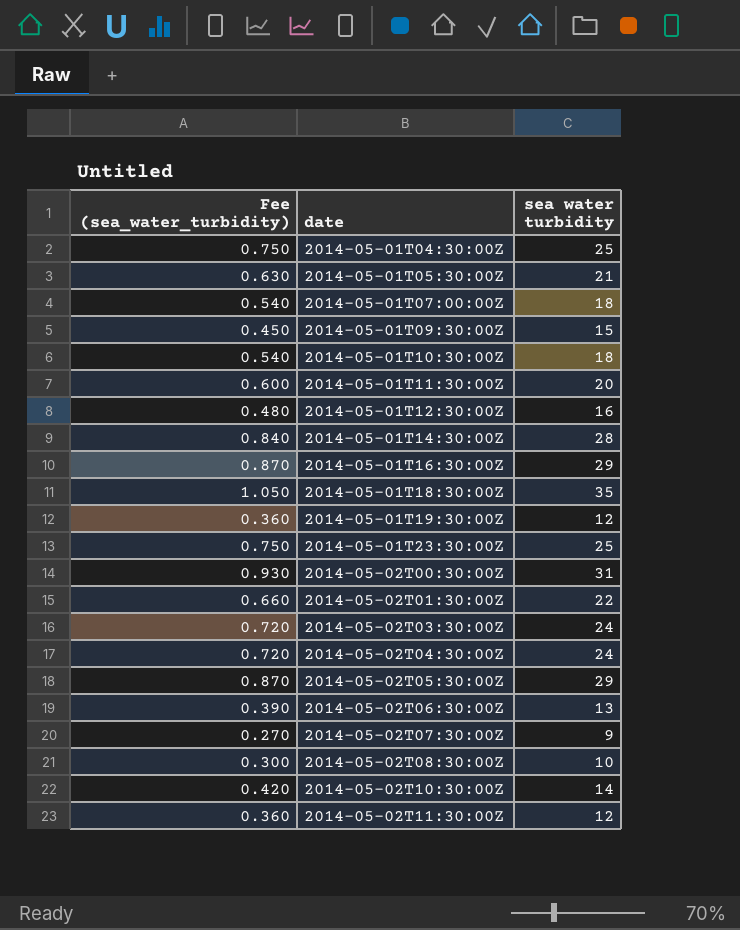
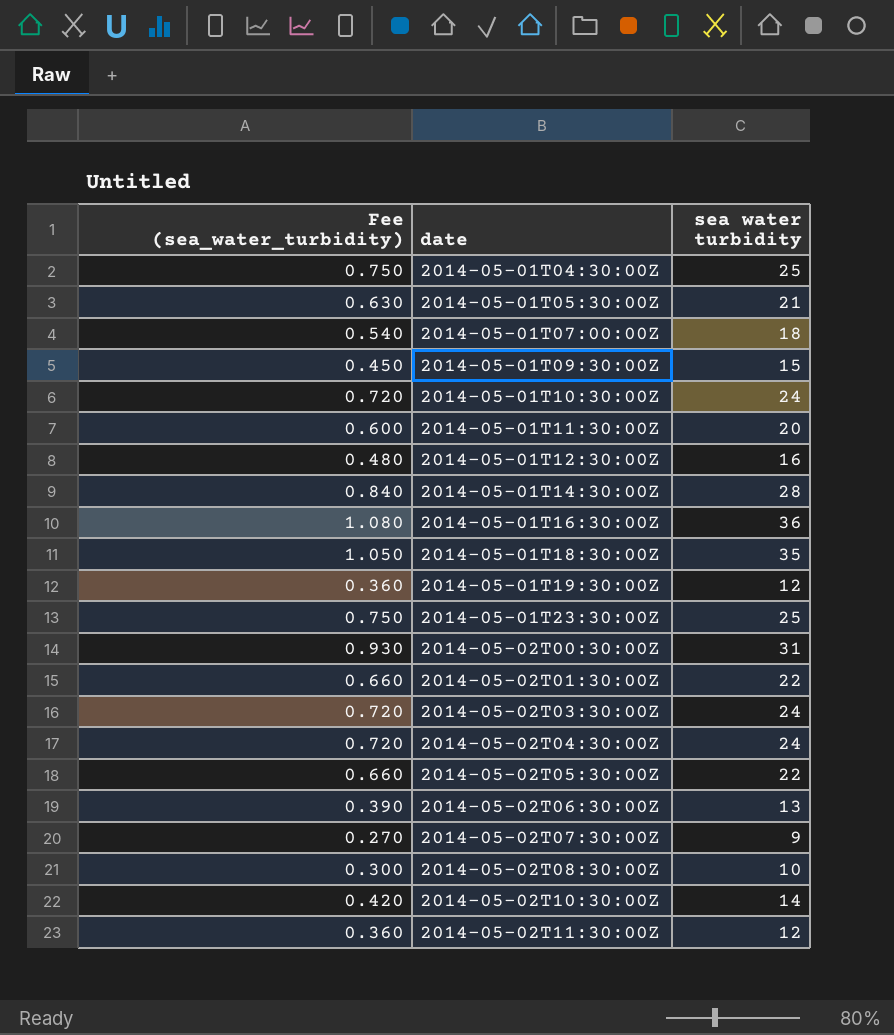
2014-05-01T10:30:00Z | Fee (sea_water_turbidity): 0.540 -> 0.720
2014-05-01T10:30:00Z | sea water turbidity: 18 -> 24
2014-05-01T16:30:00Z | Fee (sea_water_turbidity): 0.870 -> 1.080
2014-05-01T16:30:00Z | sea water turbidity: 29 -> 36
2014-05-02T05:30:00Z | Fee (sea_water_turbidity): 0.870 -> 0.660
2014-05-02T05:30:00Z | sea water turbidity: 29 -> 22

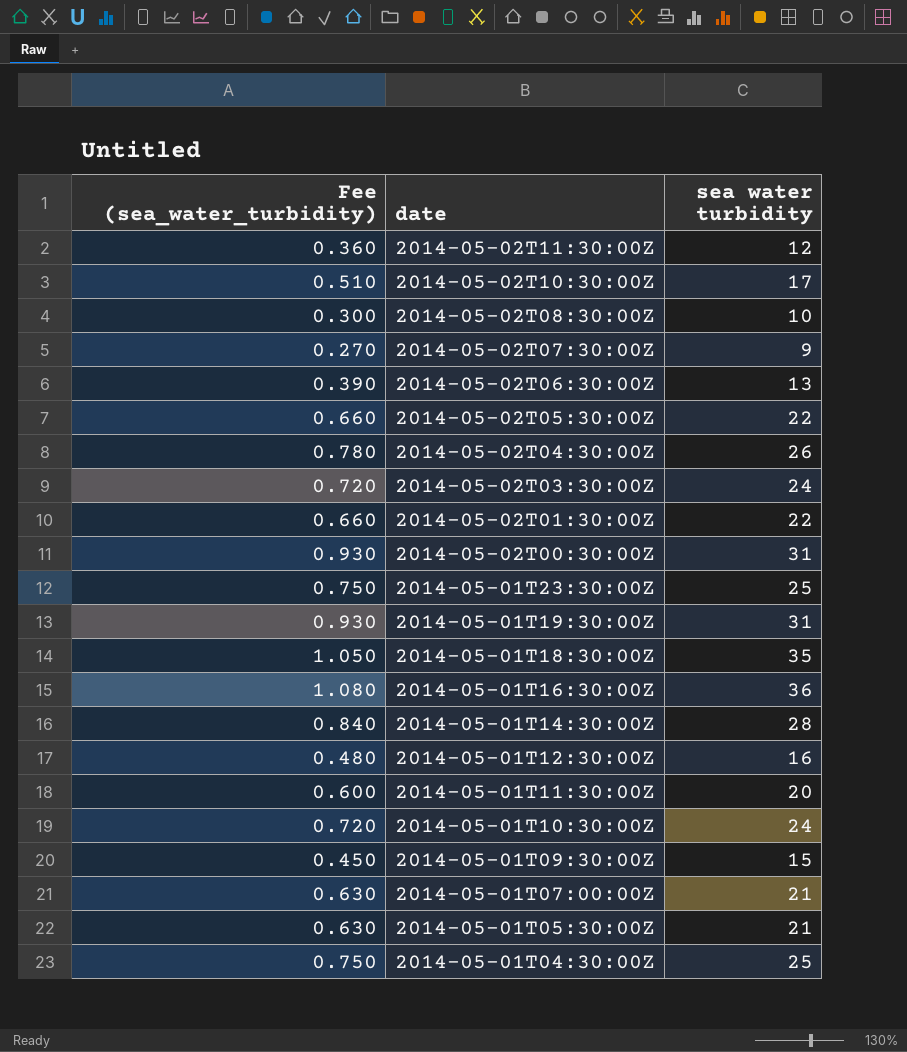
row order: date ascending -> date descending
2014-05-02T10:30:00Z | Fee (sea_water_turbidity): 0.420 -> 0.510
2014-05-02T10:30:00Z | sea water turbidity: 14 -> 17
2014-05-02T04:30:00Z | Fee (sea_water_turbidity): 0.720 -> 0.780
2014-05-02T04:30:00Z | sea water turbidity: 24 -> 26
2014-05-01T19:30:00Z | Fee (sea_water_turbidity): 0.360 -> 0.930
2014-05-01T19:30:00Z | sea water turbidity: 12 -> 31
2014-05-01T07:00:00Z | Fee (sea_water_turbidity): 0.540 -> 0.630
2014-05-01T07:00:00Z | sea water turbidity: 18 -> 21

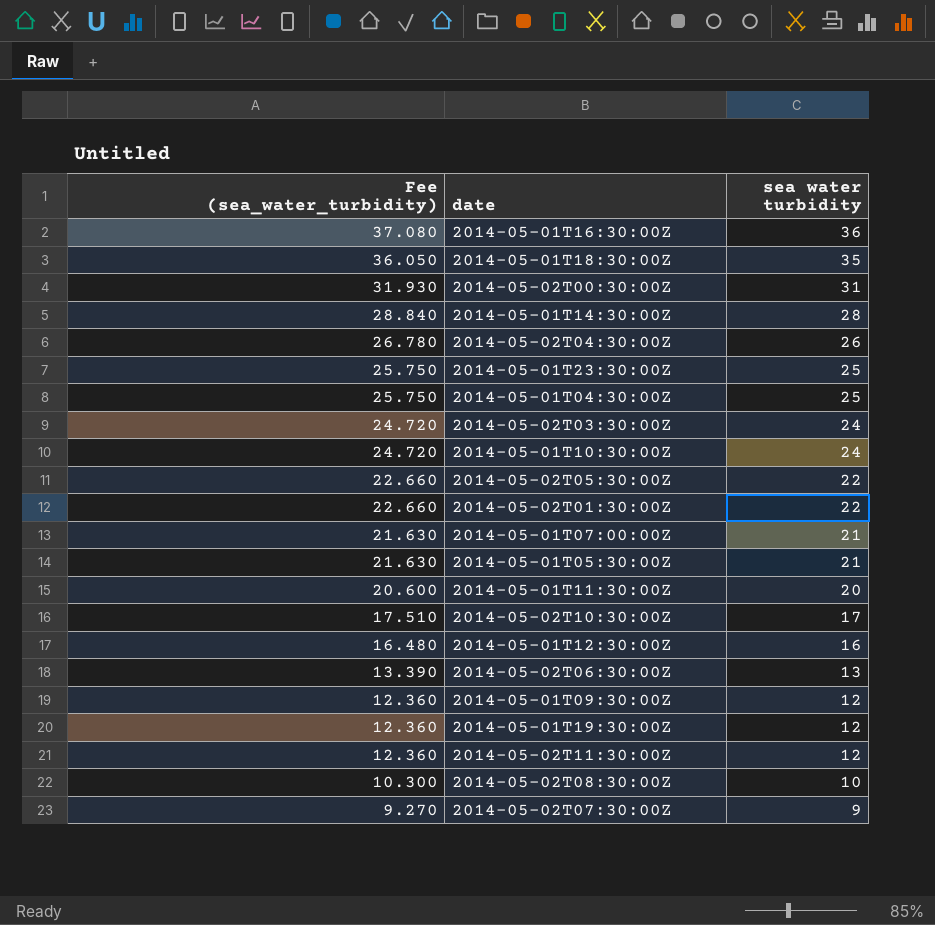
row order: date descending -> Fee (sea_water_turbidity) descending
column Fee (sea_water_turbidity) | formula: [sea water turbidity] * 0.03 -> [sea water turbidity] * 1.03
2014-05-01T09:30:00Z | sea water turbidity: 15 -> 12
2014-05-01T19:30:00Z | sea water turbidity: 31 -> 12

